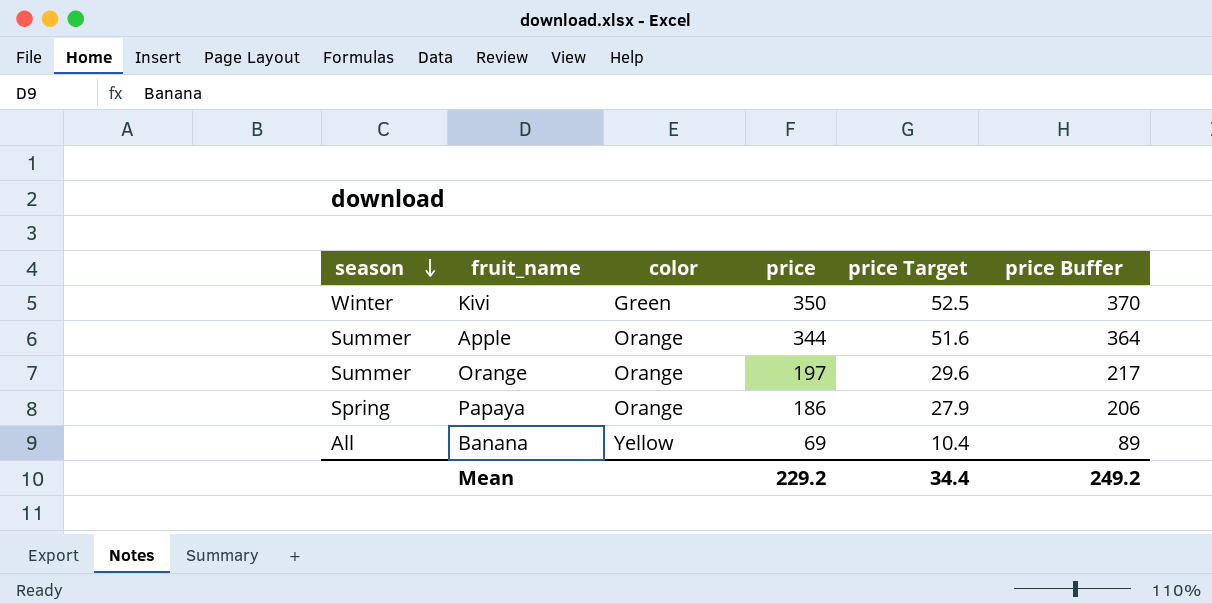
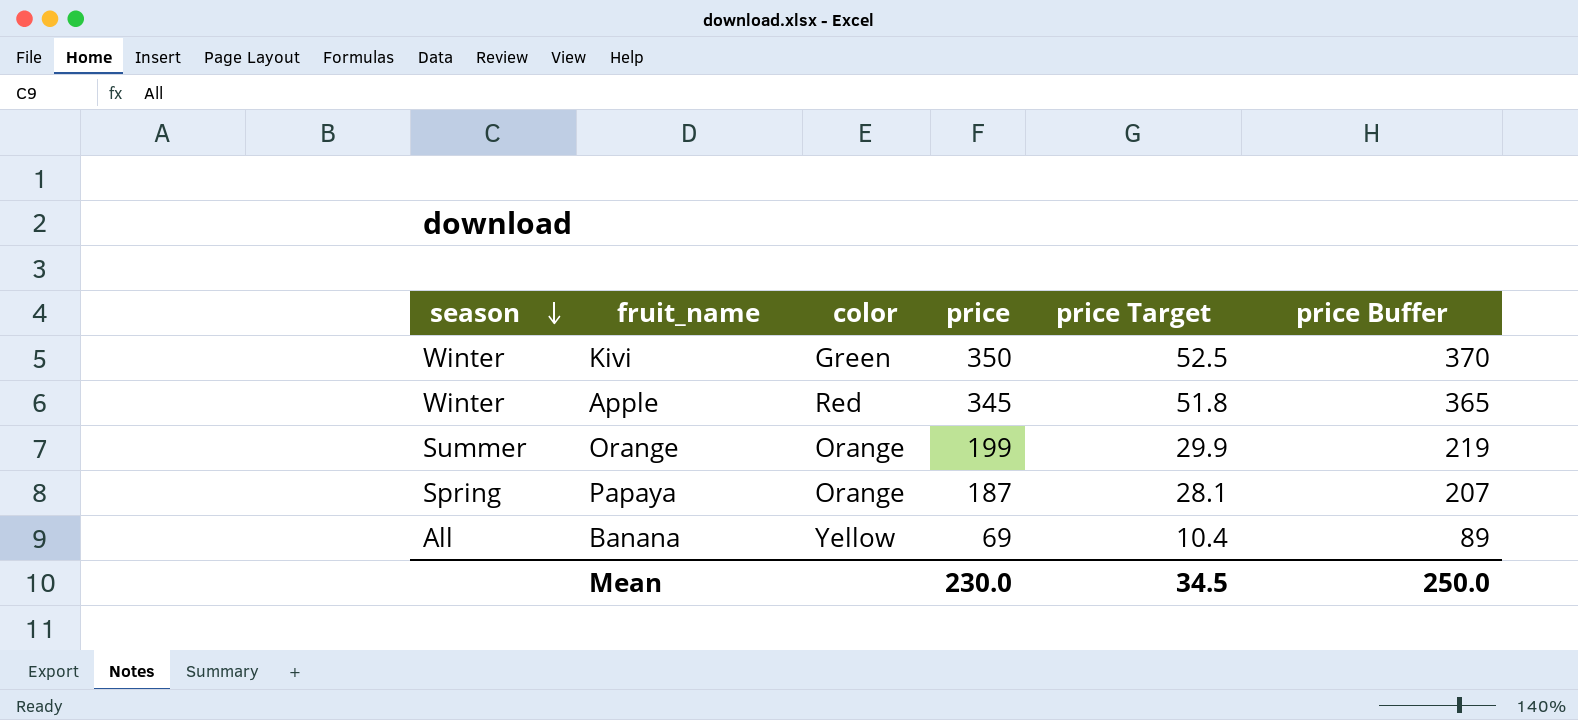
Apple | season: Summer -> Winter
Apple | color: Orange -> Red
Apple | price: 344 -> 345
Apple | price Target: 51.6 -> 51.8
Apple | price Buffer: 364 -> 365
Orange | price: 197 -> 199
Orange | price Target: 29.6 -> 29.9
Orange | price Buffer: 217 -> 219
Papaya | price: 186 -> 187
Papaya | price Target: 27.9 -> 28.1
Papaya | price Buffer: 206 -> 207
Mean | price: 229.2 -> 230.0
Mean | price Target: 34.4 -> 34.5
Mean | price Buffer: 249.2 -> 250.0

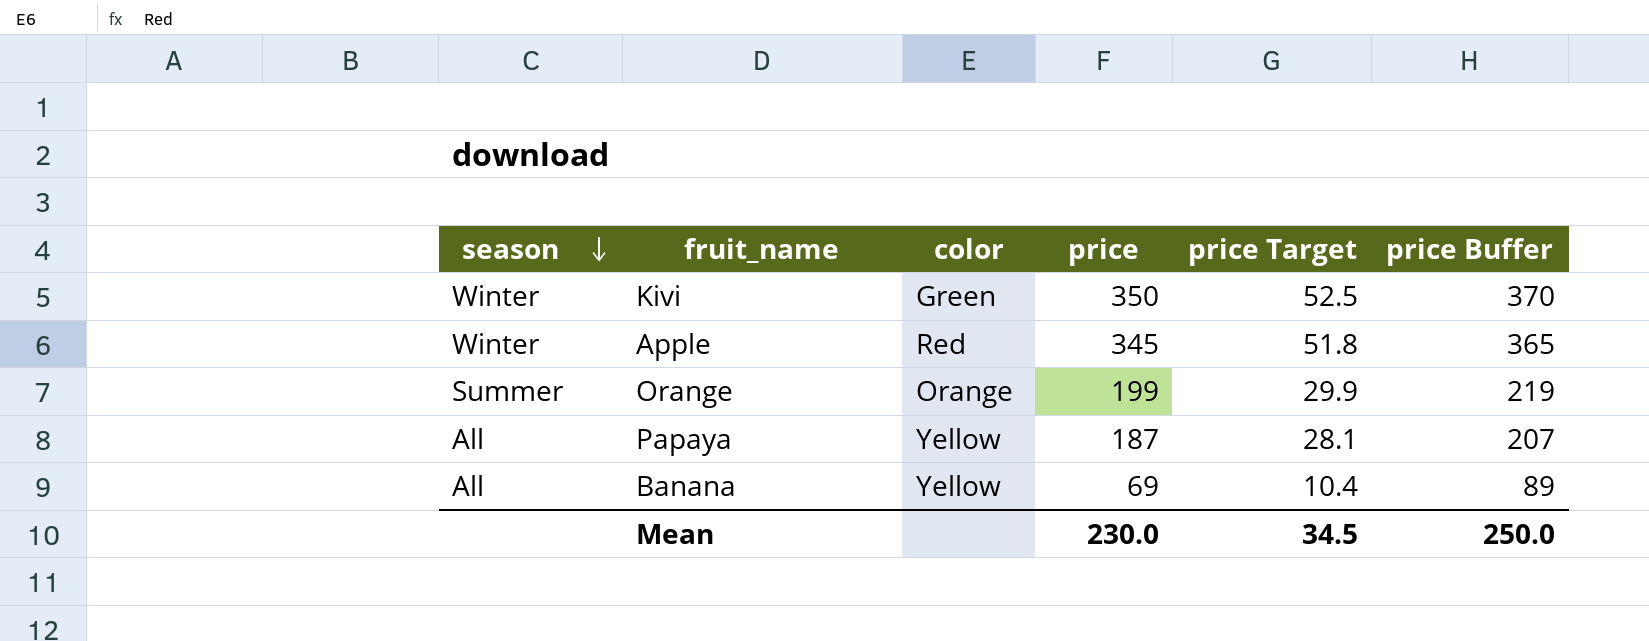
Papaya | season: Spring -> All
Papaya | color: Orange -> Yellow

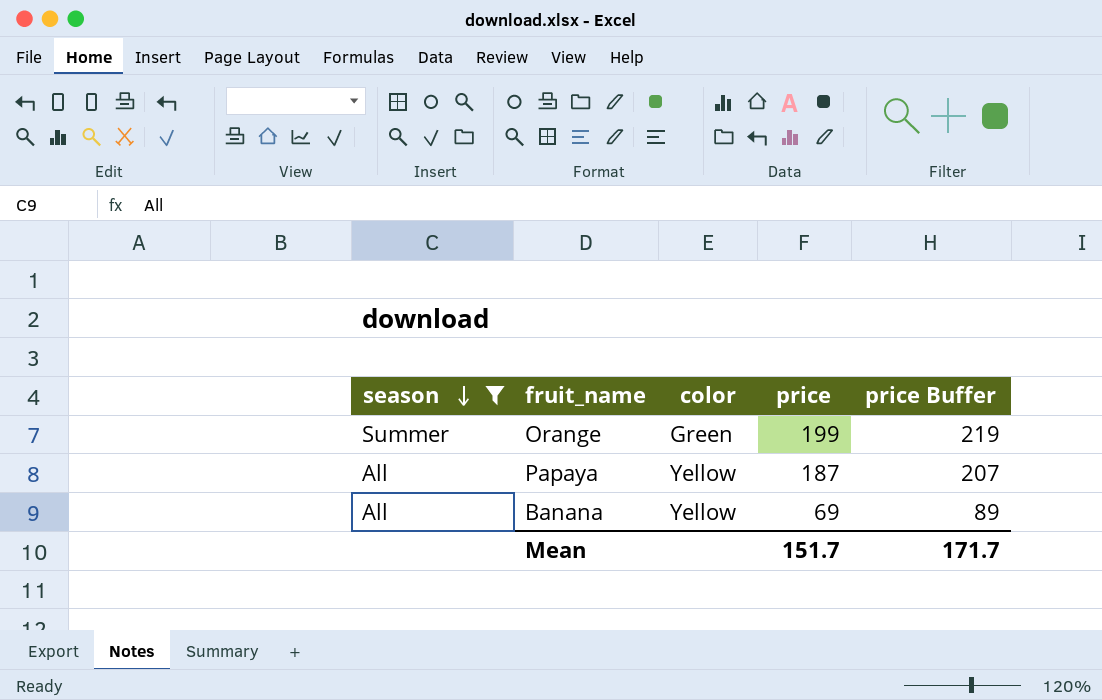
filter: none -> season != Winter
column price Target | formula: [price] * 0.15 -> none
Orange | color: Orange -> Green
Mean | price: 230.0 -> 151.7
Mean | price Buffer: 250.0 -> 171.7

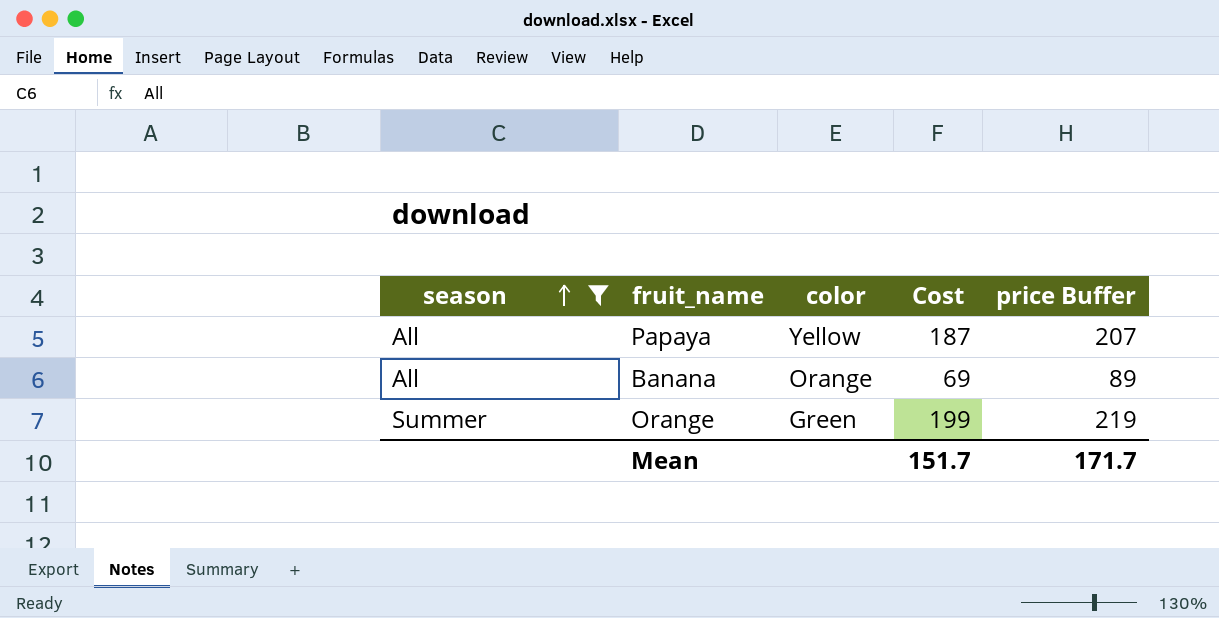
row order: season descending -> season ascending
column name: price -> Cost
Banana | color: Yellow -> Orange

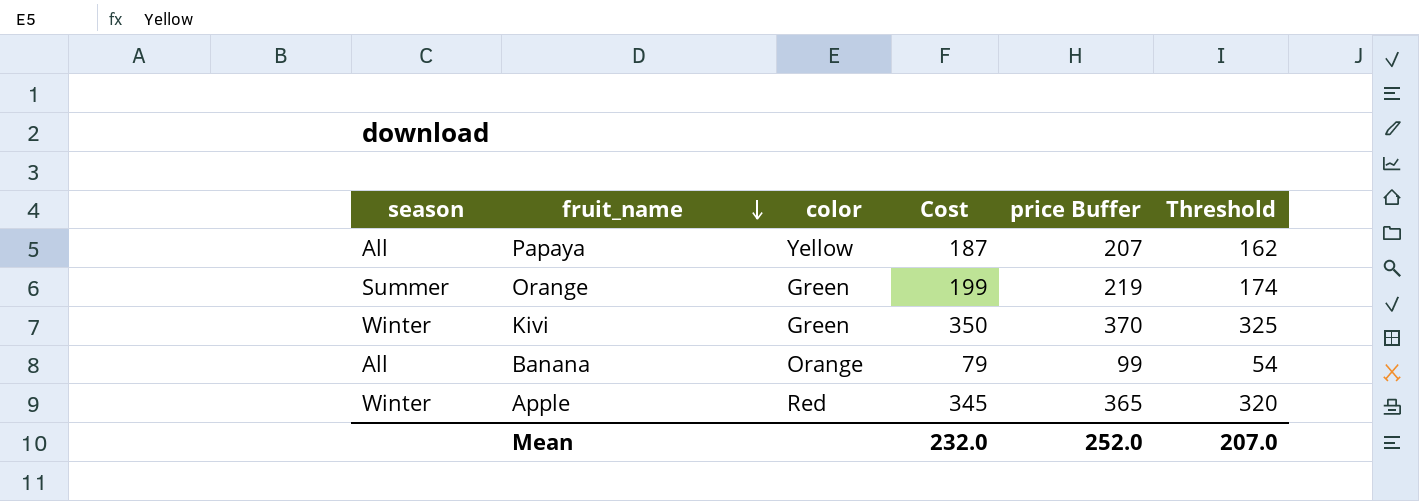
filter: season != Winter -> none
row order: season ascending -> fruit_name descending
column Threshold | formula: none -> [Cost] - 25
Banana | Cost: 69 -> 79
Banana | price Buffer: 89 -> 99
Mean | Cost: 151.7 -> 232.0
Mean | price Buffer: 171.7 -> 252.0

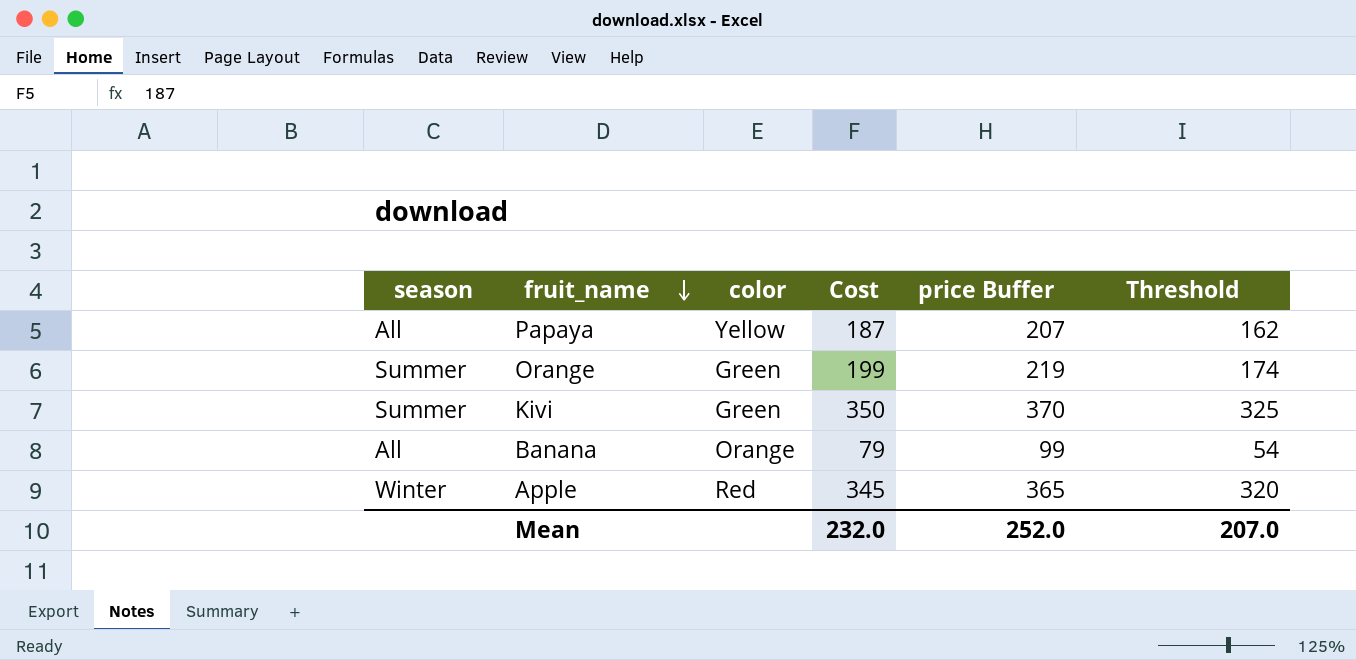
Kivi | season: Winter -> Summer

